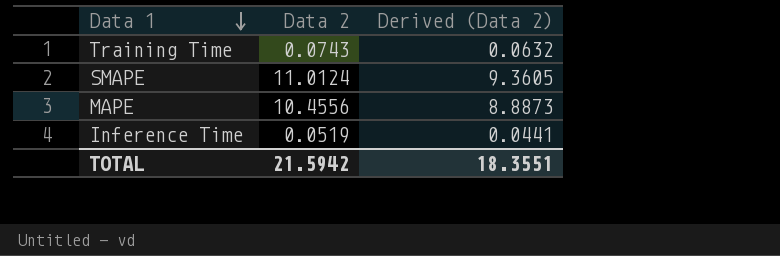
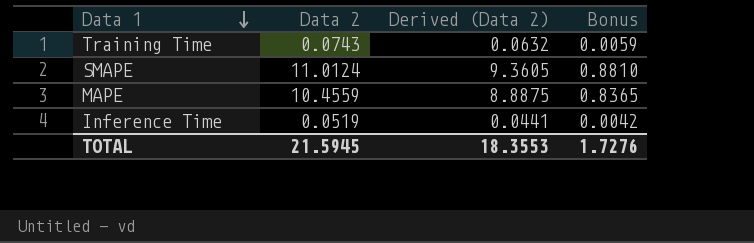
column Bonus | formula: none -> [Data 2] * 0.08
MAPE | Data 2: 10.4556 -> 10.4559
MAPE | Derived (Data 2): 8.8873 -> 8.8875
TOTAL | Data 2: 21.5942 -> 21.5945
TOTAL | Derived (Data 2): 18.3551 -> 18.3553

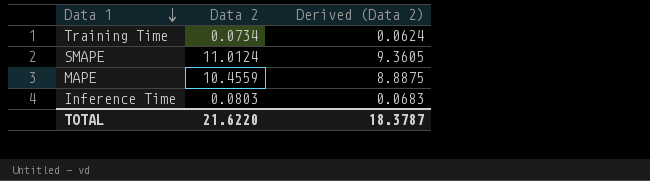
column Bonus | formula: [Data 2] * 0.08 -> none
Training Time | Data 2: 0.0743 -> 0.0734
Training Time | Derived (Data 2): 0.0632 -> 0.0624
Inference Time | Data 2: 0.0519 -> 0.0803
Inference Time | Derived (Data 2): 0.0441 -> 0.0683
TOTAL | Data 2: 21.5945 -> 21.6220
TOTAL | Derived (Data 2): 18.3553 -> 18.3787

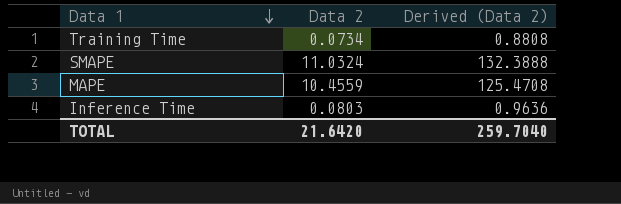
column Derived (Data 2) | formula: [Data 2] * 0.85 -> [Data 2] * 12
SMAPE | Data 2: 11.0124 -> 11.0324
TOTAL | Data 2: 21.6220 -> 21.6420
TOTAL | Derived (Data 2): 18.3787 -> 259.7040

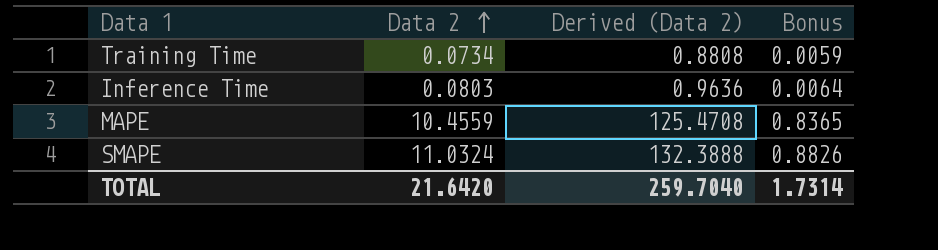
row order: Data 1 descending -> Data 2 ascending
column Bonus | formula: none -> [Data 2] * 0.08

